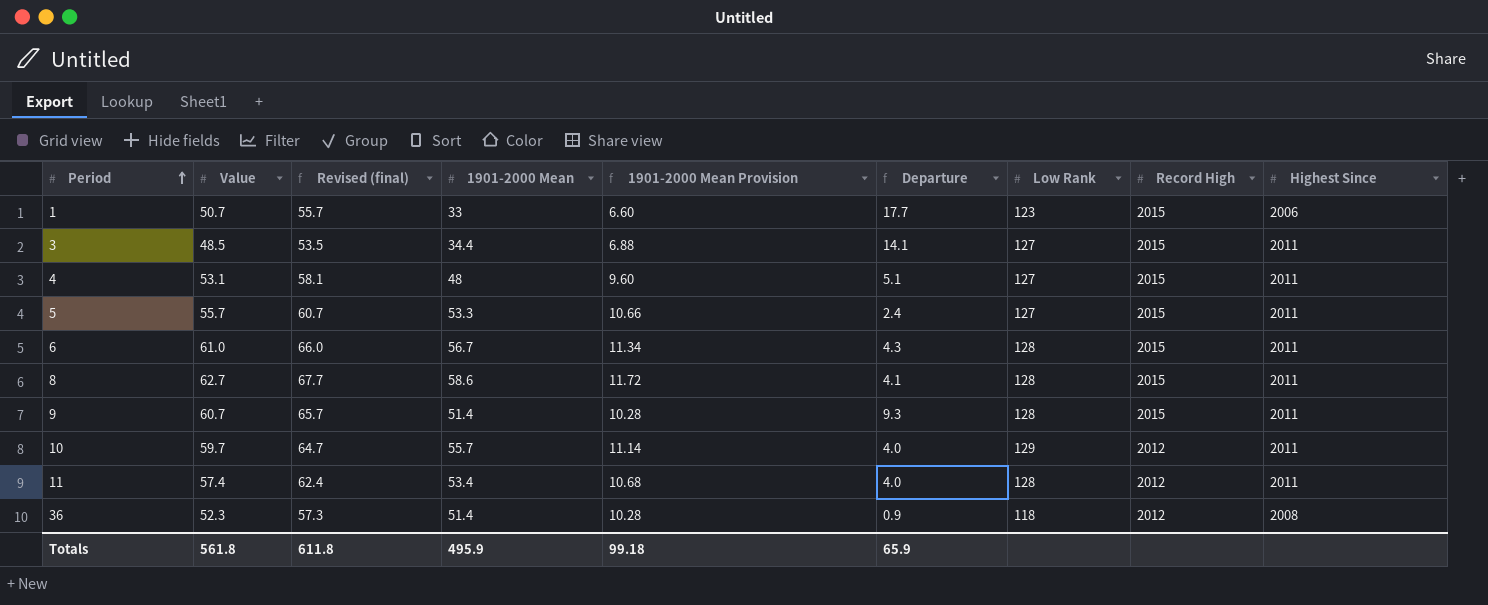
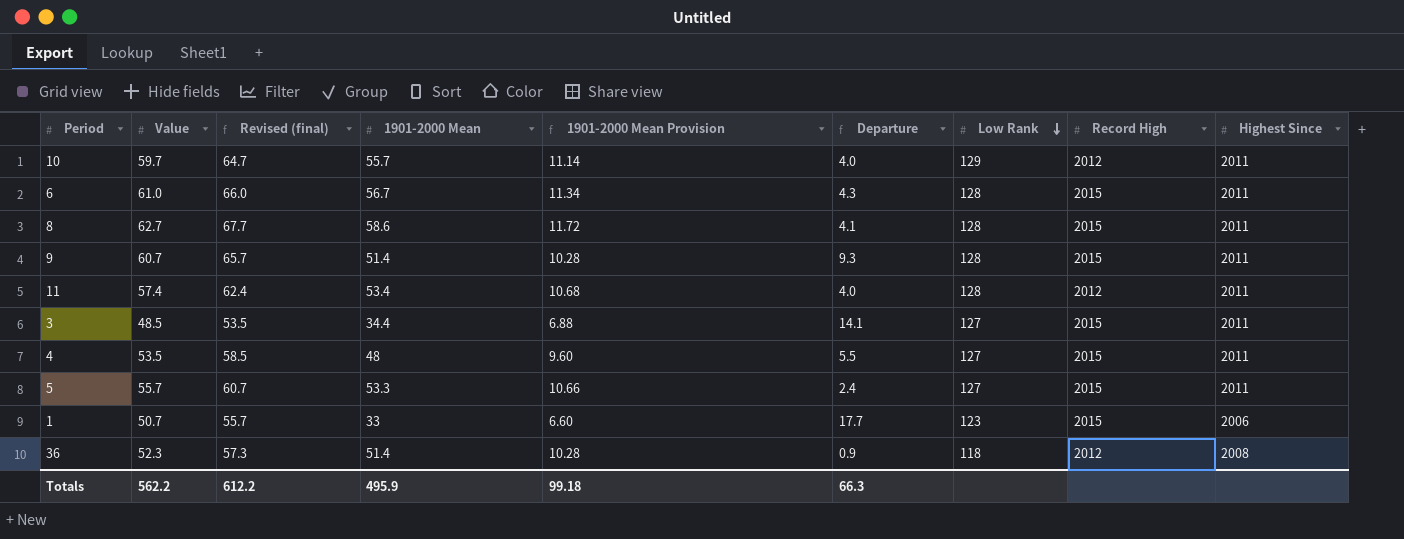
row order: Period ascending -> Low Rank descending
4 | Value: 53.1 -> 53.5
4 | Revised (final): 58.1 -> 58.5
4 | Departure: 5.1 -> 5.5
Totals | Value: 561.8 -> 562.2
Totals | Revised (final): 611.8 -> 612.2
Totals | Departure: 65.9 -> 66.3

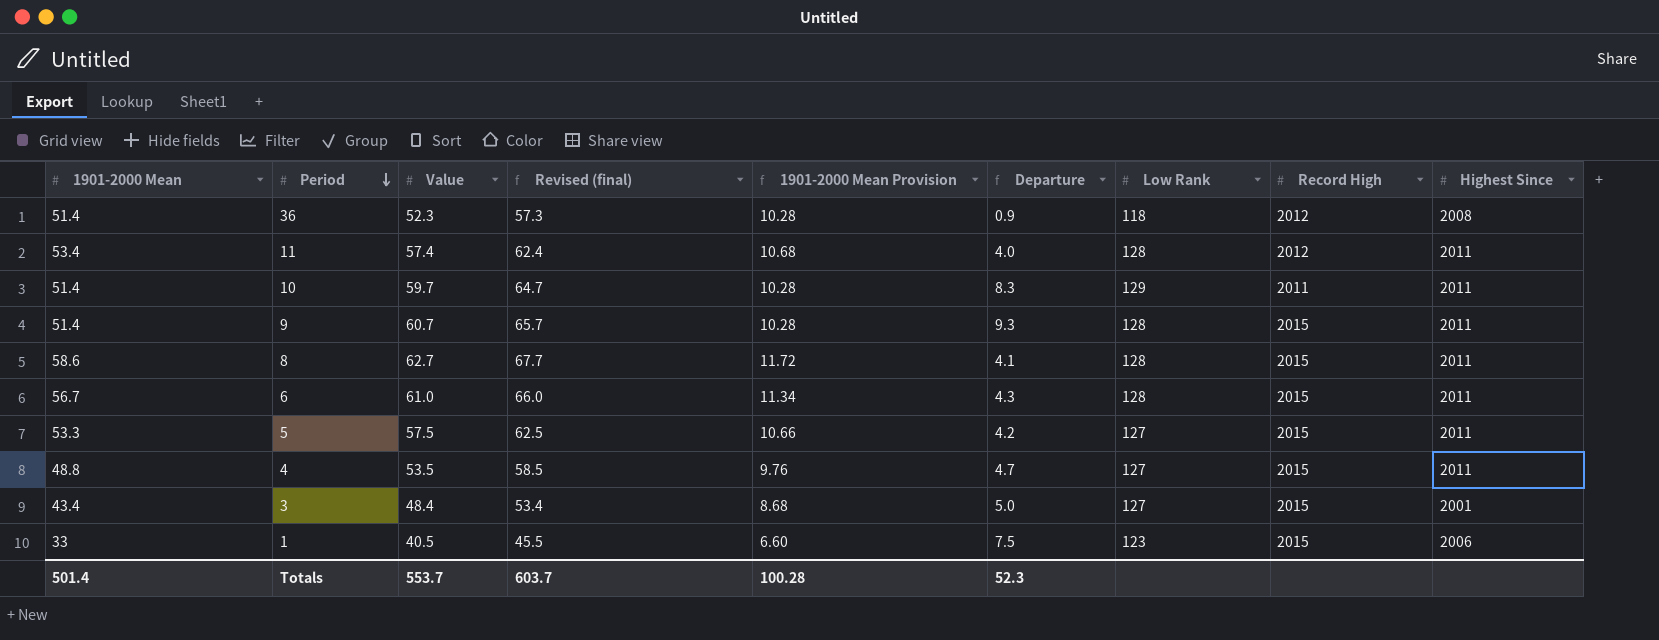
row order: Low Rank descending -> Period descending
column 1901-2000 Mean | position: 4 -> 1
10 | 1901-2000 Mean: 55.7 -> 51.4
10 | 1901-2000 Mean Provision: 11.14 -> 10.28
10 | Departure: 4.0 -> 8.3
10 | Record High: 2012 -> 2011
5 | Value: 55.7 -> 57.5
5 | Revised (final): 60.7 -> 62.5
5 | Departure: 2.4 -> 4.2
4 | 1901-2000 Mean: 48 -> 48.8
4 | 1901-2000 Mean Provision: 9.60 -> 9.76
4 | Departure: 5.5 -> 4.7
3 | 1901-2000 Mean: 34.4 -> 43.4
3 | Value: 48.5 -> 48.4
3 | Revised (final): 53.5 -> 53.4
3 | 1901-2000 Mean Provision: 6.88 -> 8.68
3 | Departure: 14.1 -> 5.0
3 | Highest Since: 2011 -> 2001
1 | Value: 50.7 -> 40.5
1 | Revised (final): 55.7 -> 45.5
1 | Departure: 17.7 -> 7.5
Totals | 1901-2000 Mean: 495.9 -> 501.4
Totals | Value: 562.2 -> 553.7
Totals | Revised (final): 612.2 -> 603.7
Totals | 1901-2000 Mean Provision: 99.18 -> 100.28
Totals | Departure: 66.3 -> 52.3

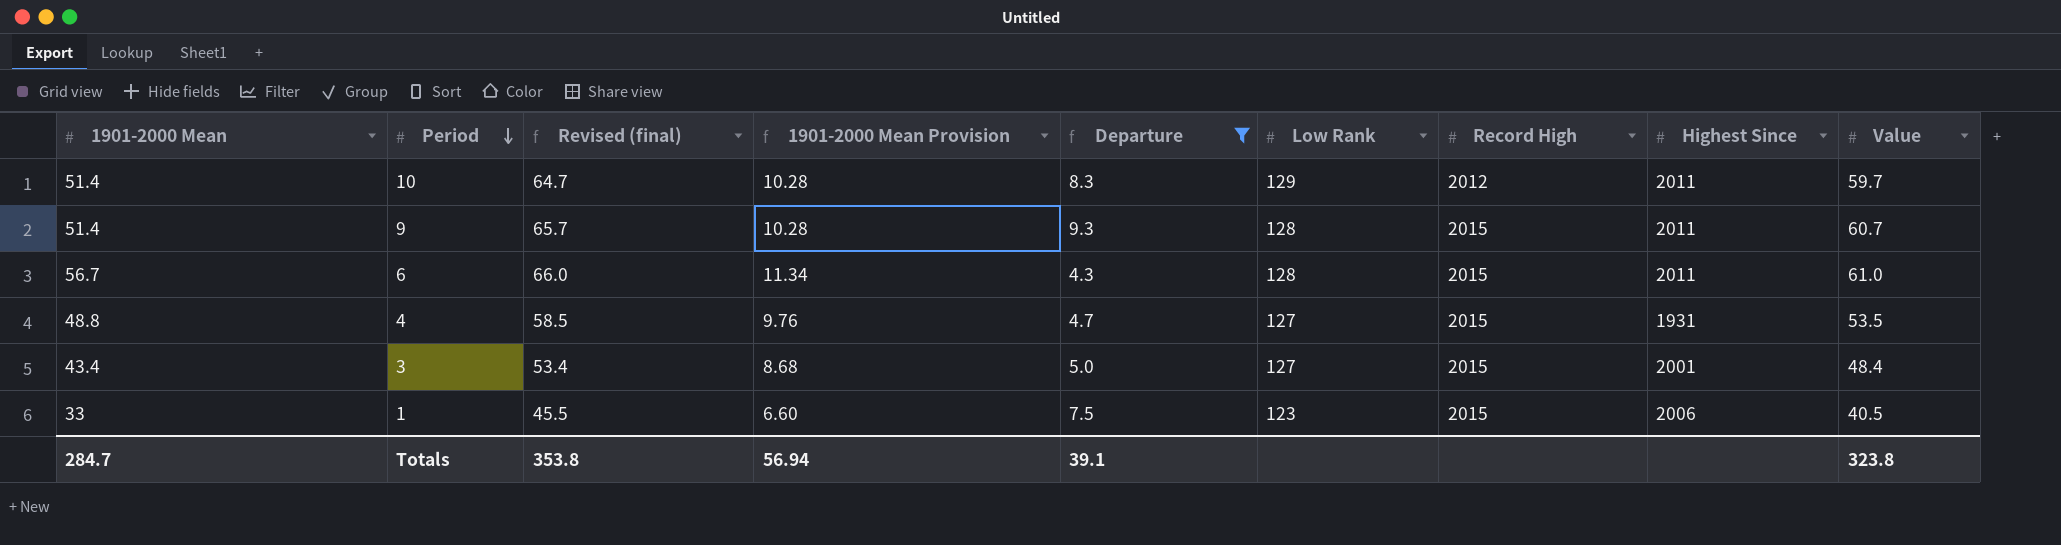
filter: none -> Departure >= 4.3
column Value | position: 3 -> 9
10 | Record High: 2011 -> 2012
4 | Highest Since: 2011 -> 1931
Totals | 1901-2000 Mean: 501.4 -> 284.7
Totals | Revised (final): 603.7 -> 353.8
Totals | 1901-2000 Mean Provision: 100.28 -> 56.94
Totals | Departure: 52.3 -> 39.1
Totals | Value: 553.7 -> 323.8

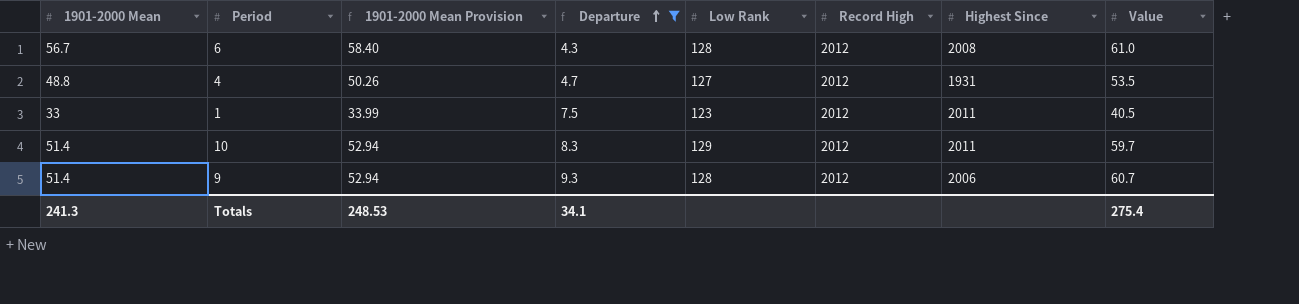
row order: Period descending -> Departure ascending
column Revised (final) | formula: [Value] + 5 -> none
column 1901-2000 Mean Provision | formula: [1901-2000 Mean] * 0.2 -> [1901-2000 Mean] * 1.03
row 3: 43.4 | 53.4 | 8.68 | 5.0 | 127 | 2015 | 2001 | 48.4 -> none
6 | Record High: 2015 -> 2012
6 | Highest Since: 2011 -> 2008
4 | Record High: 2015 -> 2012
1 | Record High: 2015 -> 2012
1 | Highest Since: 2006 -> 2011
9 | Record High: 2015 -> 2012
9 | Highest Since: 2011 -> 2006
Totals | 1901-2000 Mean: 284.7 -> 241.3
Totals | 1901-2000 Mean Provision: 56.94 -> 248.53
Totals | Departure: 39.1 -> 34.1
Totals | Value: 323.8 -> 275.4

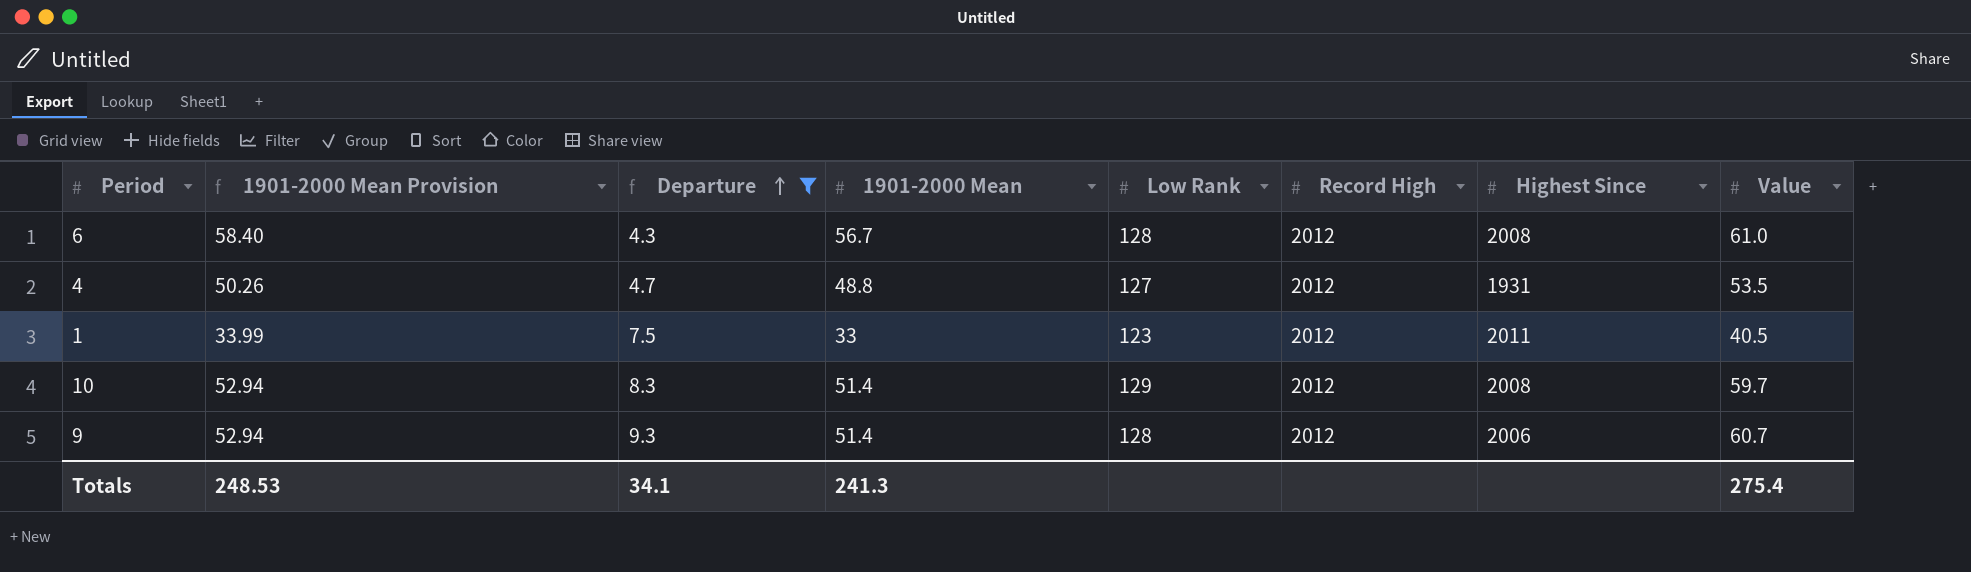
column 1901-2000 Mean | position: 1 -> 4
10 | Highest Since: 2011 -> 2008

